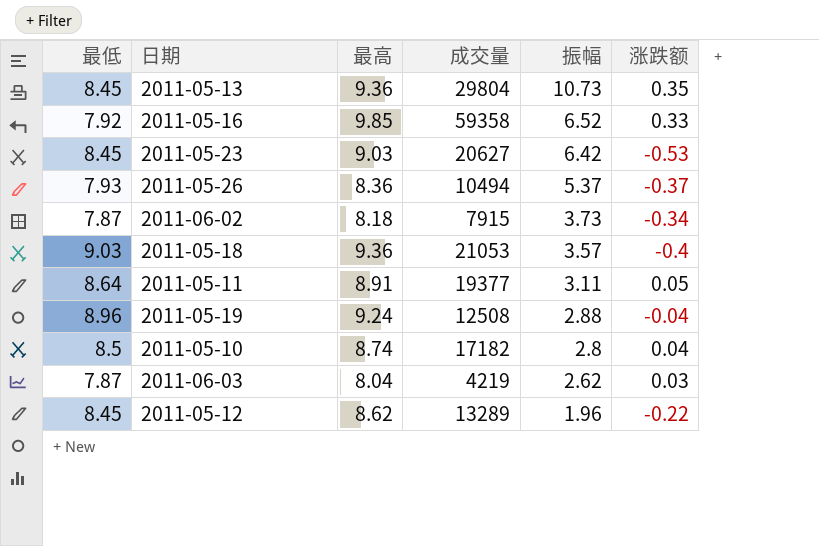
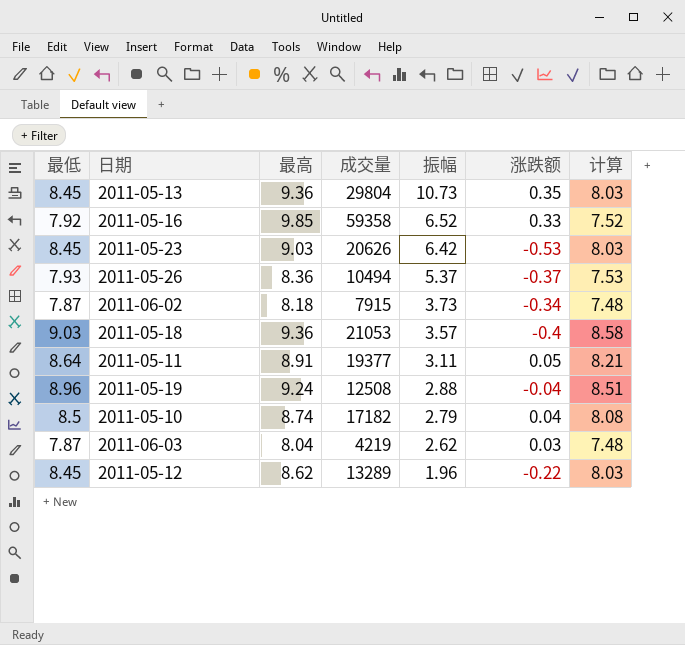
column 计算 | formula: none -> [最低] * 0.95
2011-05-23 | 成交量: 20627 -> 20626
2011-05-10 | 振幅: 2.8 -> 2.79

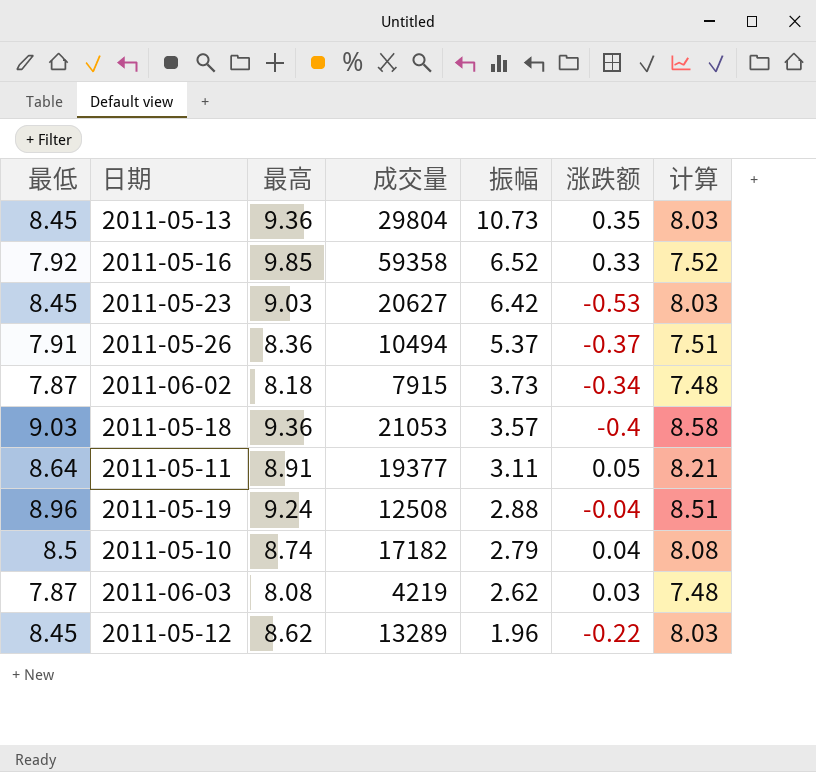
2011-05-23 | 成交量: 20626 -> 20627
2011-05-26 | 最低: 7.93 -> 7.91
2011-05-26 | 计算: 7.53 -> 7.51
2011-06-03 | 最高: 8.04 -> 8.08

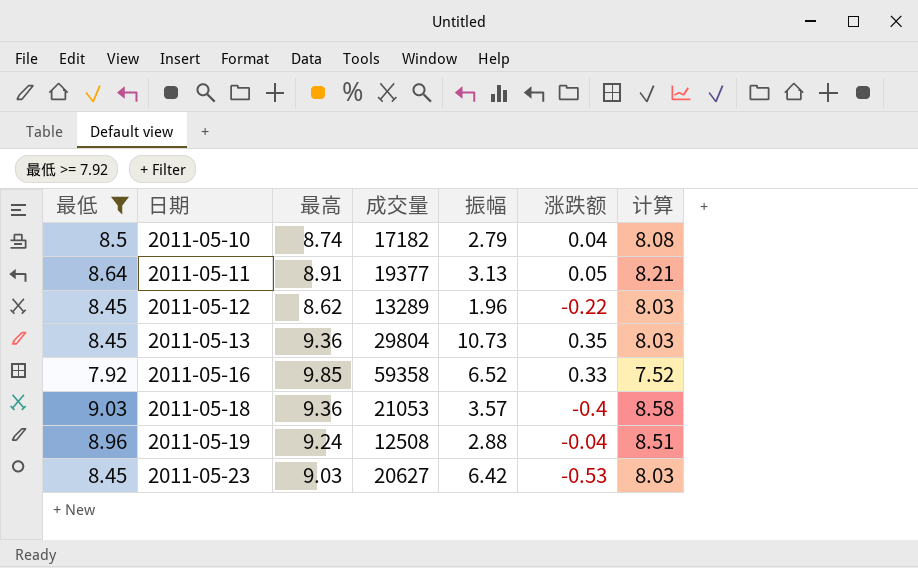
filter: none -> 最低 >= 7.92
row order: 振幅 descending -> 日期 ascending
2011-05-11 | 振幅: 3.11 -> 3.13

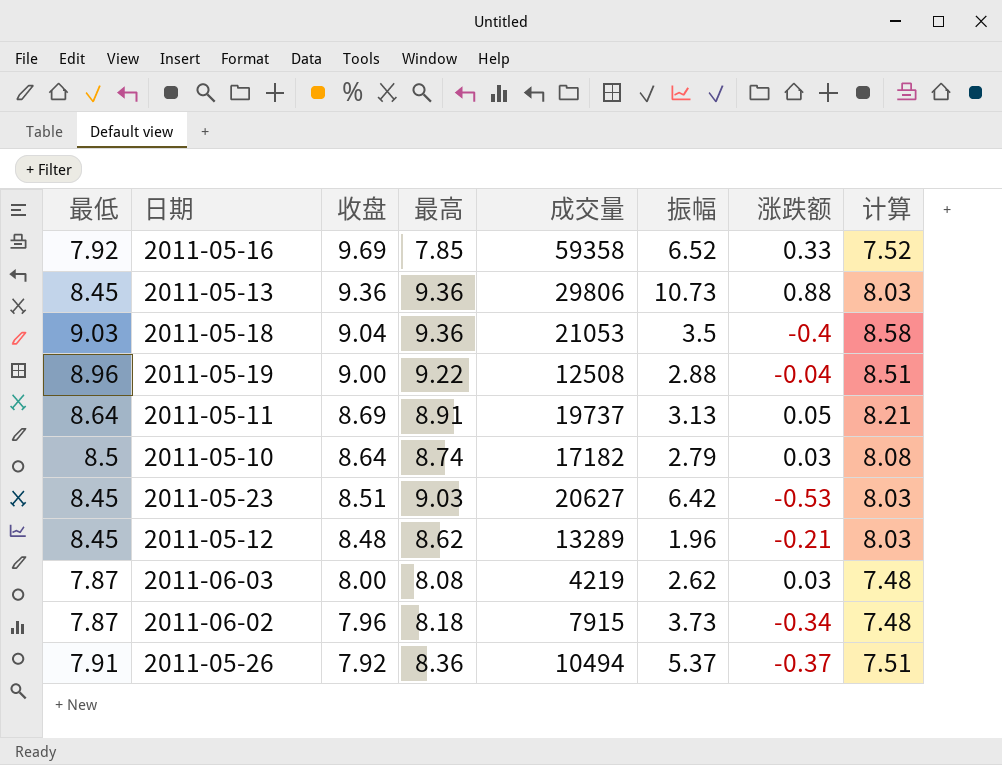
filter: 最低 >= 7.92 -> none
row order: 日期 ascending -> 收盘 descending
column 收盘 | position: none -> 3
2011-05-16 | 最高: 9.85 -> 7.85
2011-05-13 | 成交量: 29804 -> 29806
2011-05-13 | 涨跌额: 0.35 -> 0.88
2011-05-18 | 振幅: 3.57 -> 3.5
2011-05-19 | 最高: 9.24 -> 9.22
2011-05-11 | 成交量: 19377 -> 19737
2011-05-10 | 涨跌额: 0.04 -> 0.03
2011-05-12 | 涨跌额: -0.22 -> -0.21

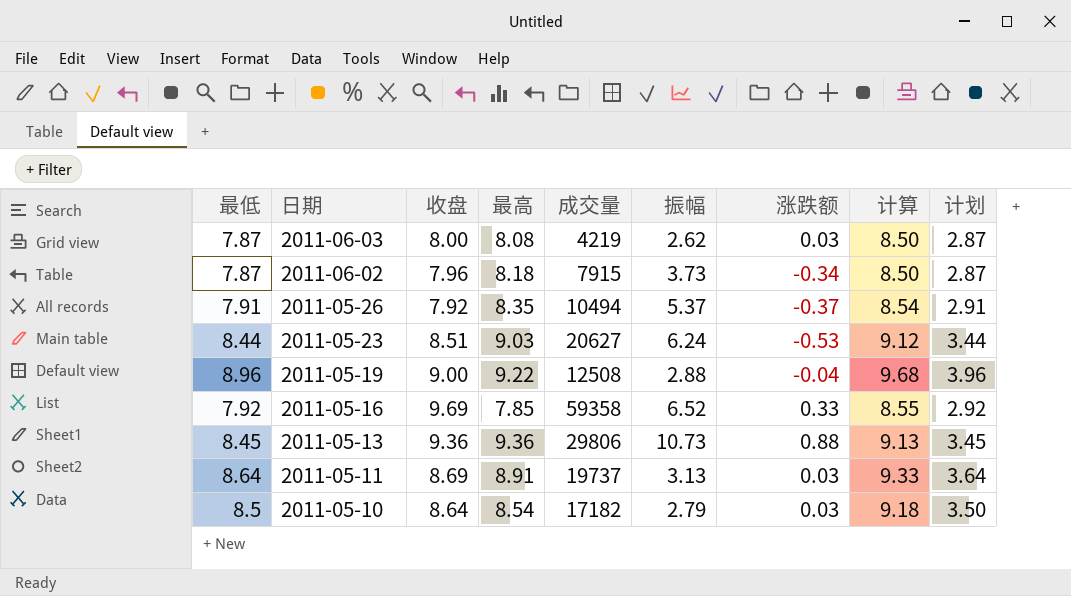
row order: 收盘 descending -> 日期 descending
column 计算 | formula: [最低] * 0.95 -> [最低] * 1.08
column 计划 | formula: none -> [最低] - 5
row 2011-05-18: 9.03 | 9.04 | 9.36 | 21053 | 3.5 | -0.4 | 8.58 -> none
row 2011-05-12: 8.45 | 8.48 | 8.62 | 13289 | 1.96 | -0.21 | 8.03 -> none
2011-05-26 | 最高: 8.36 -> 8.35
2011-05-23 | 最低: 8.45 -> 8.44
2011-05-23 | 振幅: 6.42 -> 6.24
2011-05-11 | 涨跌额: 0.05 -> 0.03
2011-05-10 | 最高: 8.74 -> 8.54

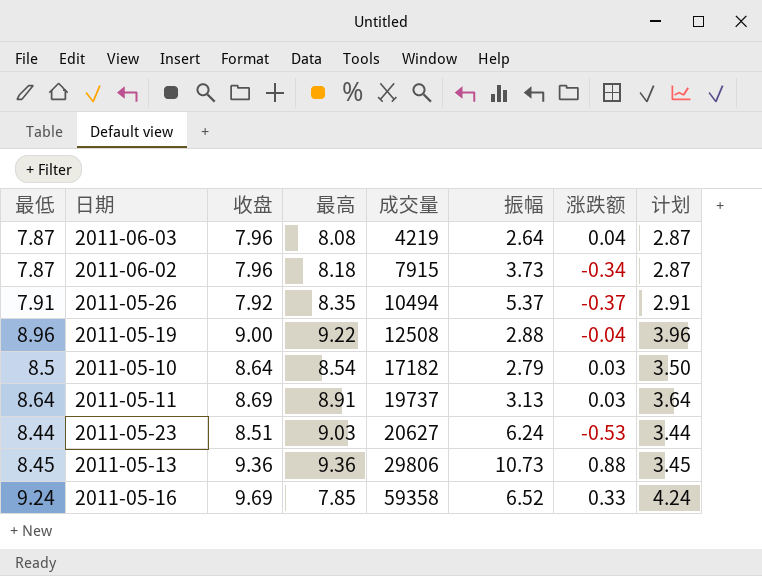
row order: 日期 descending -> 成交量 ascending
column 计算 | formula: [最低] * 1.08 -> none
2011-06-03 | 收盘: 8.00 -> 7.96
2011-06-03 | 振幅: 2.62 -> 2.64
2011-06-03 | 涨跌额: 0.03 -> 0.04
2011-05-16 | 最低: 7.92 -> 9.24
2011-05-16 | 计划: 2.92 -> 4.24

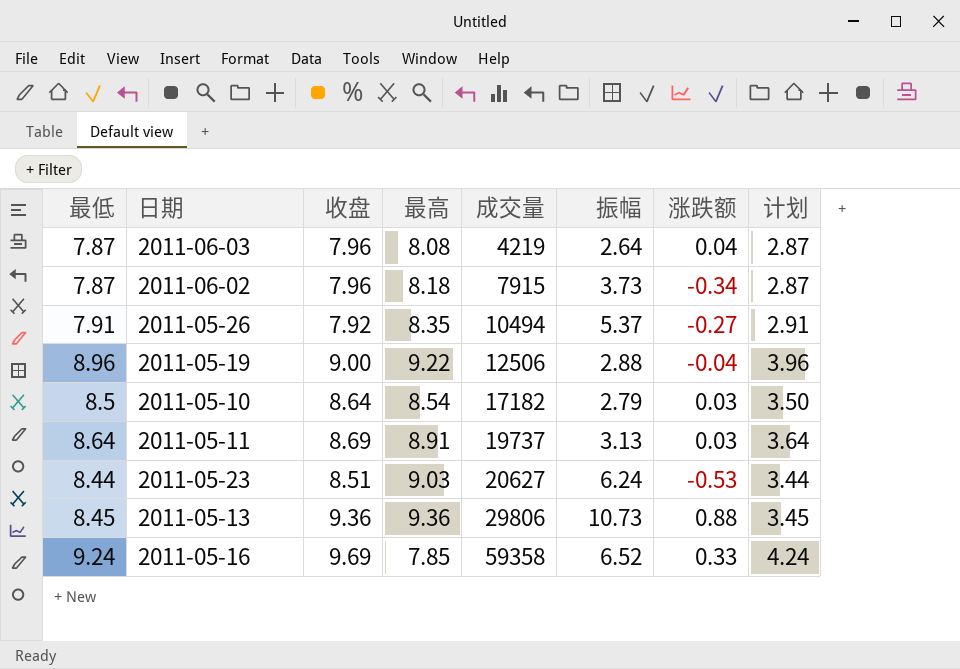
2011-05-26 | 涨跌额: -0.37 -> -0.27
2011-05-19 | 成交量: 12508 -> 12506

